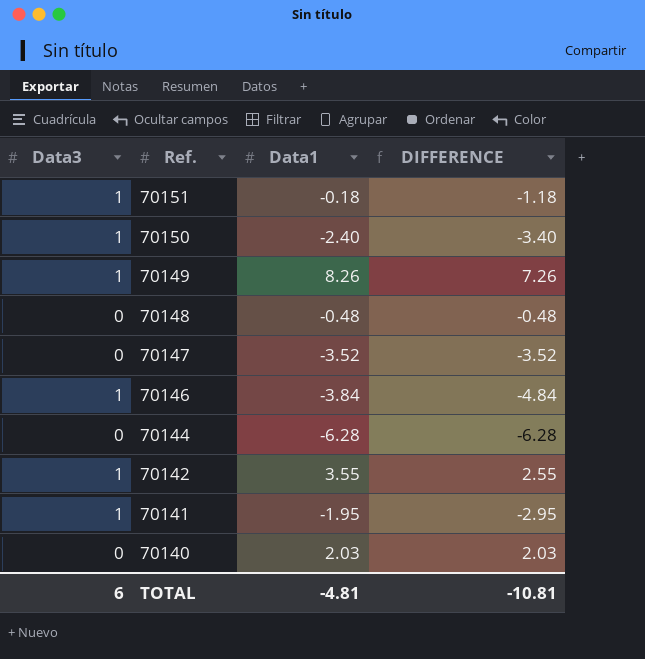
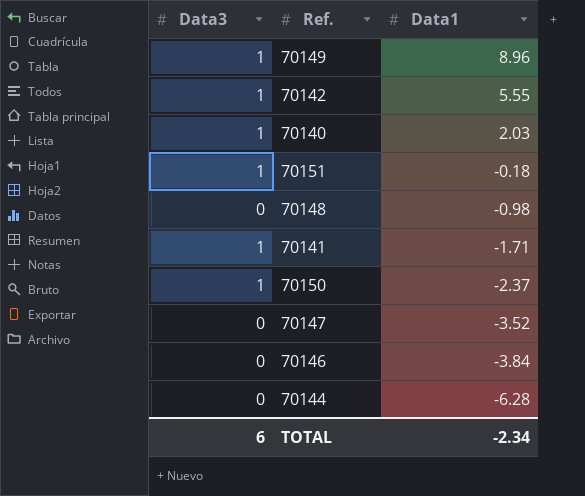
row order: Ref. descending -> Data1 descending
column DIFFERENCE | formula: [Data1] - [Data3] -> none
70149 | Data1: 8.26 -> 8.96
70142 | Data1: 3.55 -> 5.55
70140 | Data3: 0 -> 1
70148 | Data1: -0.48 -> -0.98
70141 | Data1: -1.95 -> -1.71
70150 | Data1: -2.40 -> -2.37
70146 | Data3: 1 -> 0
TOTAL | Data1: -4.81 -> -2.34

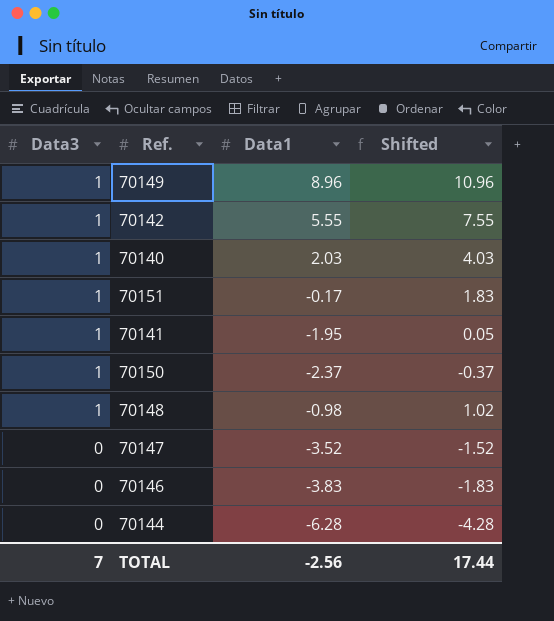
row order: Data1 descending -> Data3 descending
column Shifted | formula: none -> [Data1] + 2
70151 | Data1: -0.18 -> -0.17
70141 | Data1: -1.71 -> -1.95
70148 | Data3: 0 -> 1
70146 | Data1: -3.84 -> -3.83
TOTAL | Data3: 6 -> 7
TOTAL | Data1: -2.34 -> -2.56

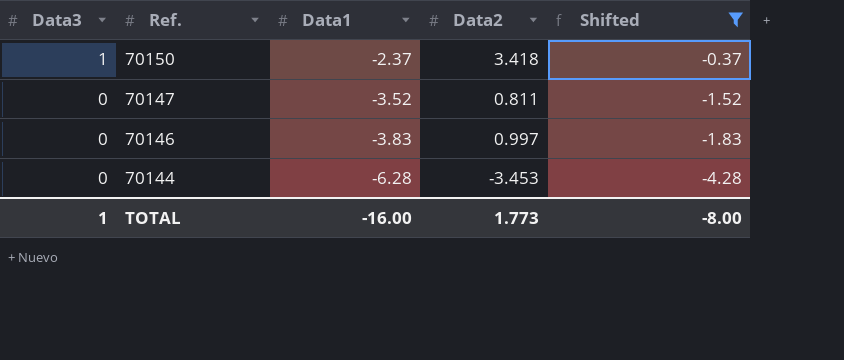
filter: none -> Shifted <= -0.37
column Data2 | position: none -> 4
TOTAL | Data3: 7 -> 1
TOTAL | Data1: -2.56 -> -16.00
TOTAL | Shifted: 17.44 -> -8.00

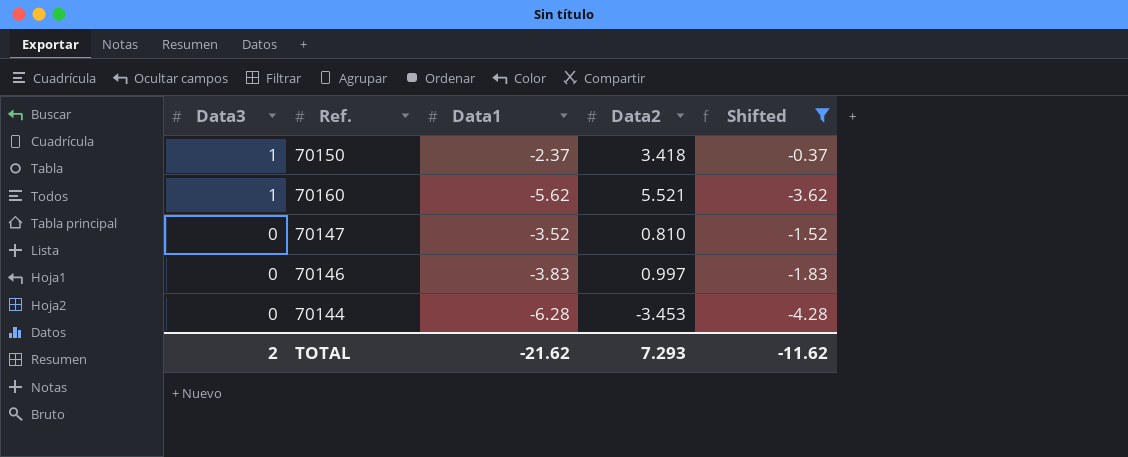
row 70160: none -> 1 | -5.62 | 5.521 | -3.62
70147 | Data2: 0.811 -> 0.810
TOTAL | Data3: 1 -> 2
TOTAL | Data1: -16.00 -> -21.62
TOTAL | Data2: 1.773 -> 7.293
TOTAL | Shifted: -8.00 -> -11.62

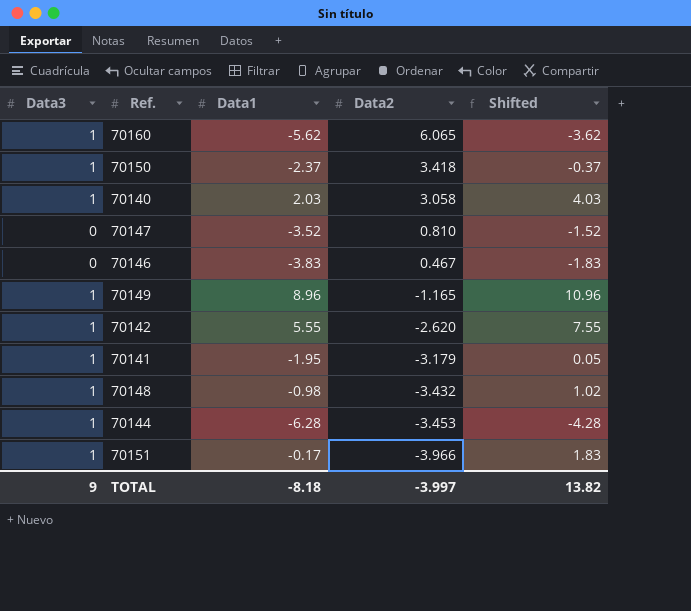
filter: Shifted <= -0.37 -> none
row order: Data3 descending -> Data2 descending
70160 | Data2: 5.521 -> 6.065
70146 | Data2: 0.997 -> 0.467
70144 | Data3: 0 -> 1
TOTAL | Data3: 2 -> 9
TOTAL | Data1: -21.62 -> -8.18
TOTAL | Data2: 7.293 -> -3.997
TOTAL | Shifted: -11.62 -> 13.82

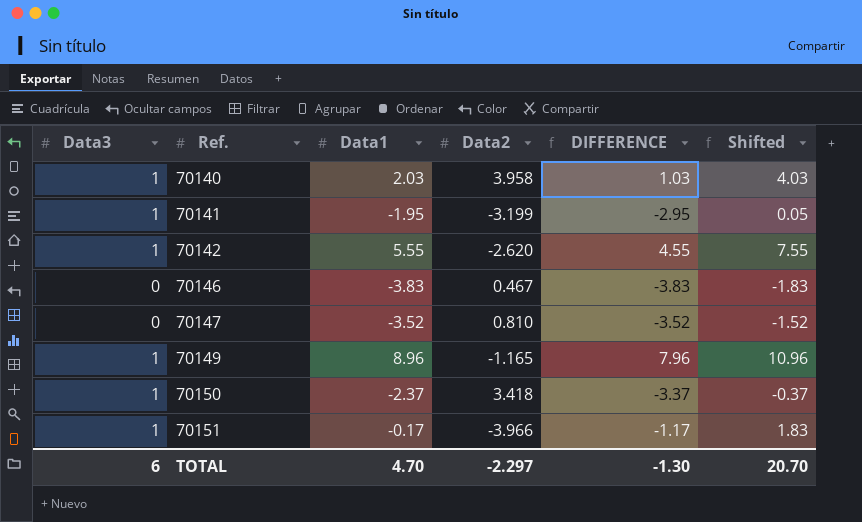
row order: Data2 descending -> Ref. ascending
column DIFFERENCE | formula: none -> [Data1] - [Data3]
row 70160: 1 | -5.62 | 6.065 | -3.62 -> none
row 70148: 1 | -0.98 | -3.432 | 1.02 -> none
row 70144: 1 | -6.28 | -3.453 | -4.28 -> none
70140 | Data2: 3.058 -> 3.958
70141 | Data2: -3.179 -> -3.199
TOTAL | Data3: 9 -> 6
TOTAL | Data1: -8.18 -> 4.70
TOTAL | Data2: -3.997 -> -2.297
TOTAL | Shifted: 13.82 -> 20.70

